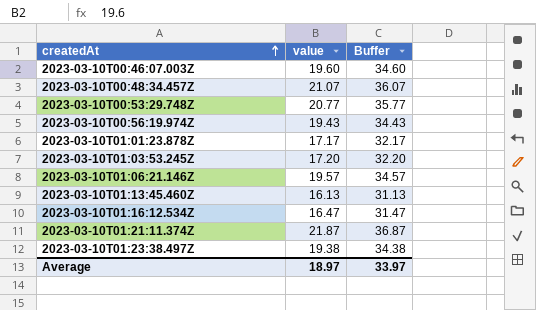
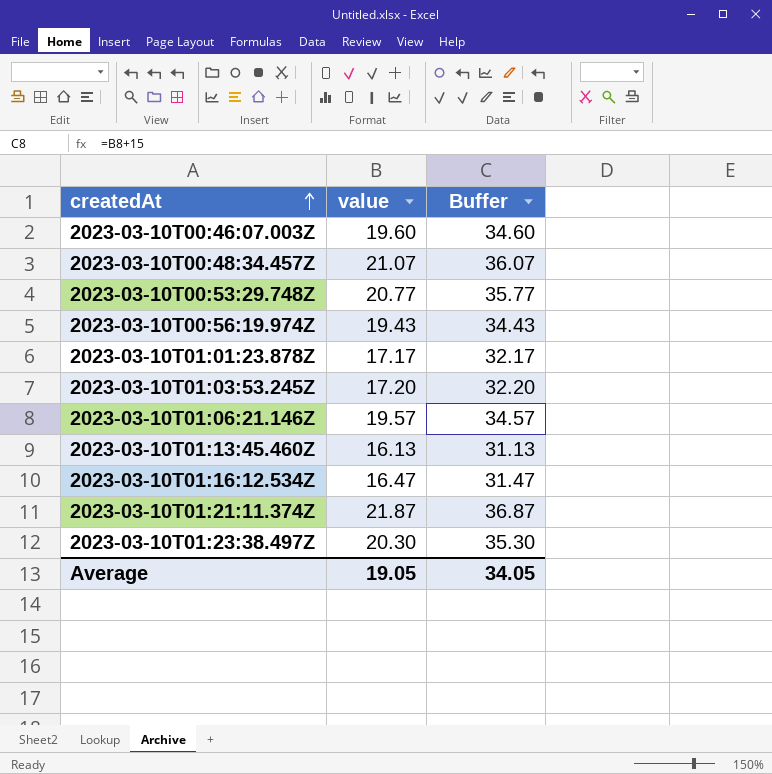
2023-03-10T01:23:38.497Z | value: 19.38 -> 20.30
2023-03-10T01:23:38.497Z | Buffer: 34.38 -> 35.30
Average | value: 18.97 -> 19.05
Average | Buffer: 33.97 -> 34.05

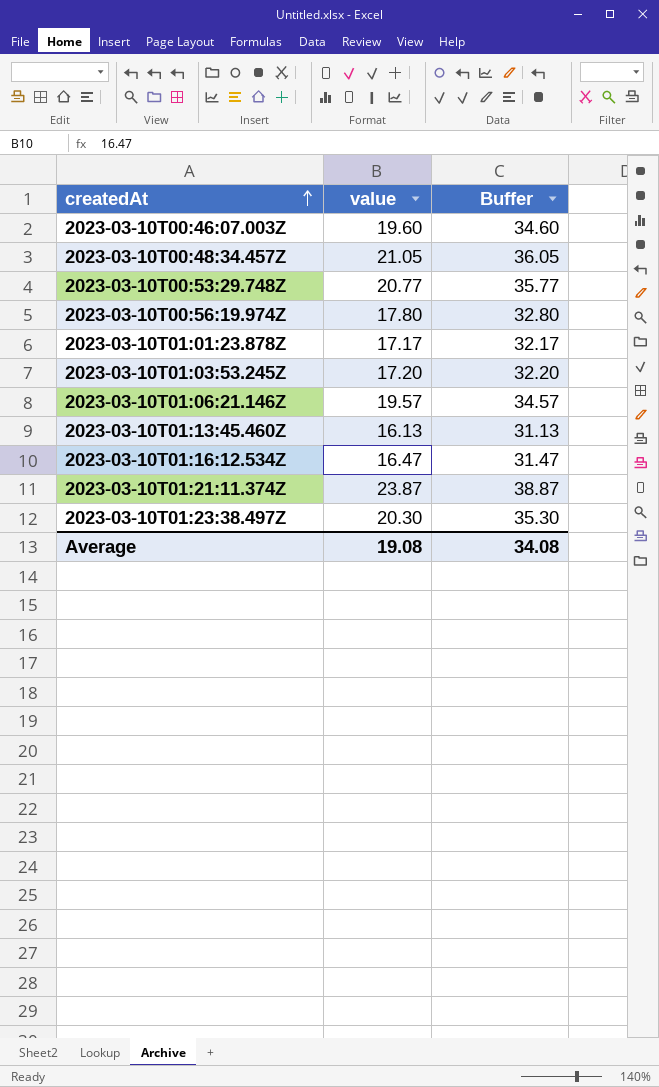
2023-03-10T00:48:34.457Z | value: 21.07 -> 21.05
2023-03-10T00:48:34.457Z | Buffer: 36.07 -> 36.05
2023-03-10T00:56:19.974Z | value: 19.43 -> 17.80
2023-03-10T00:56:19.974Z | Buffer: 34.43 -> 32.80
2023-03-10T01:21:11.374Z | value: 21.87 -> 23.87
2023-03-10T01:21:11.374Z | Buffer: 36.87 -> 38.87
Average | value: 19.05 -> 19.08
Average | Buffer: 34.05 -> 34.08

